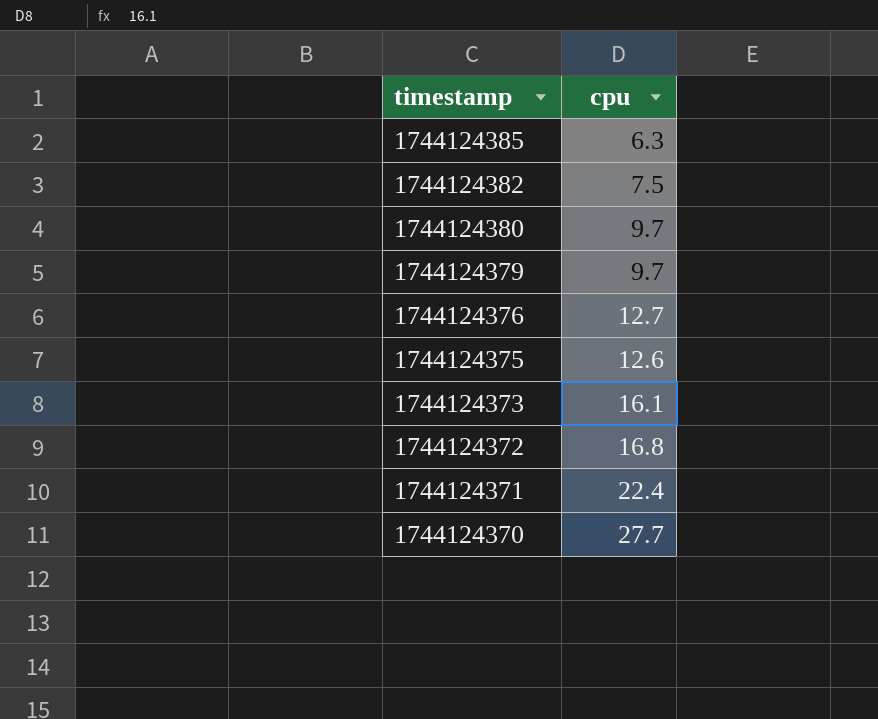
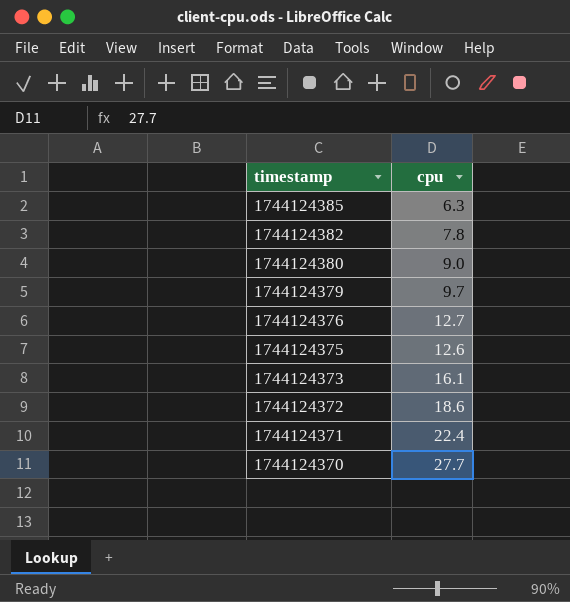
1744124382 | cpu: 7.5 -> 7.8
1744124380 | cpu: 9.7 -> 9.0
1744124372 | cpu: 16.8 -> 18.6

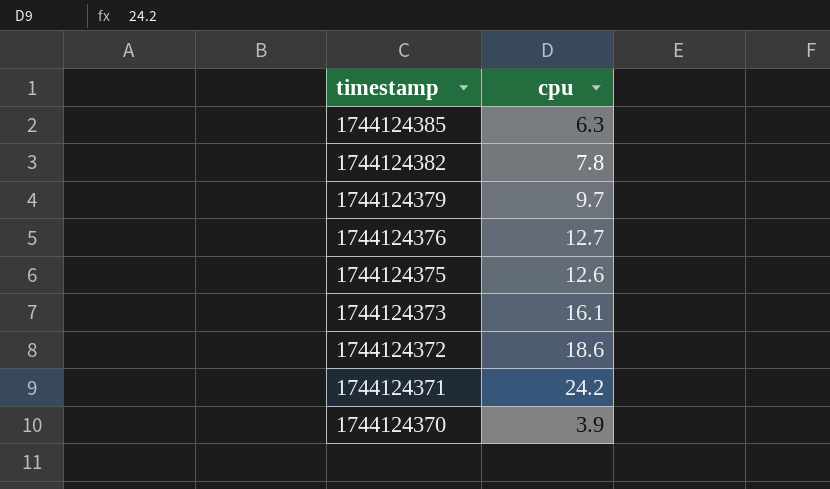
row 1744124380: 9.0 -> none
1744124371 | cpu: 22.4 -> 24.2
1744124370 | cpu: 27.7 -> 3.9

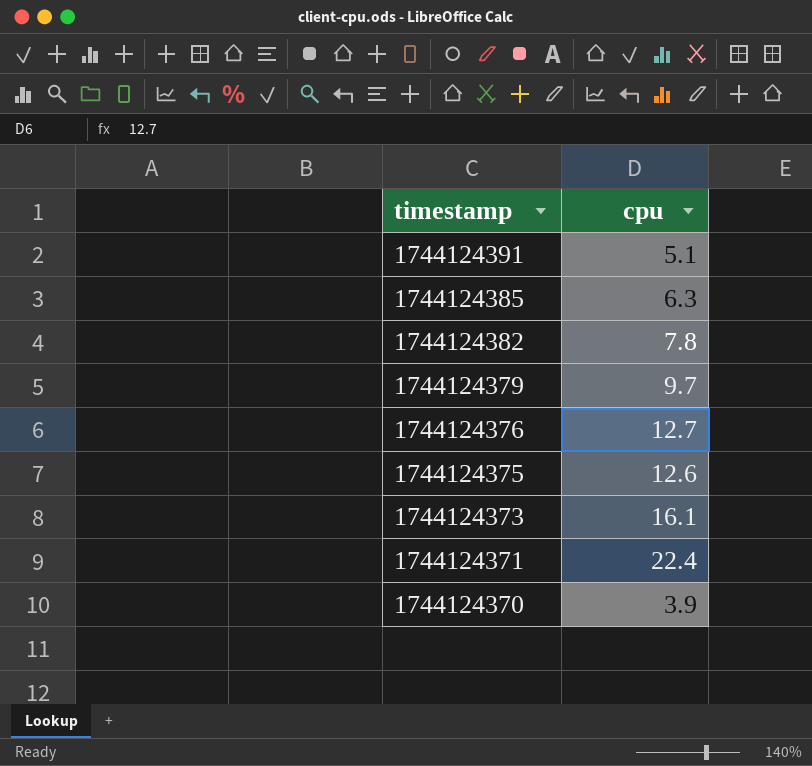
row 1744124372: 18.6 -> none
row 1744124391: none -> 5.1
1744124371 | cpu: 24.2 -> 22.4

